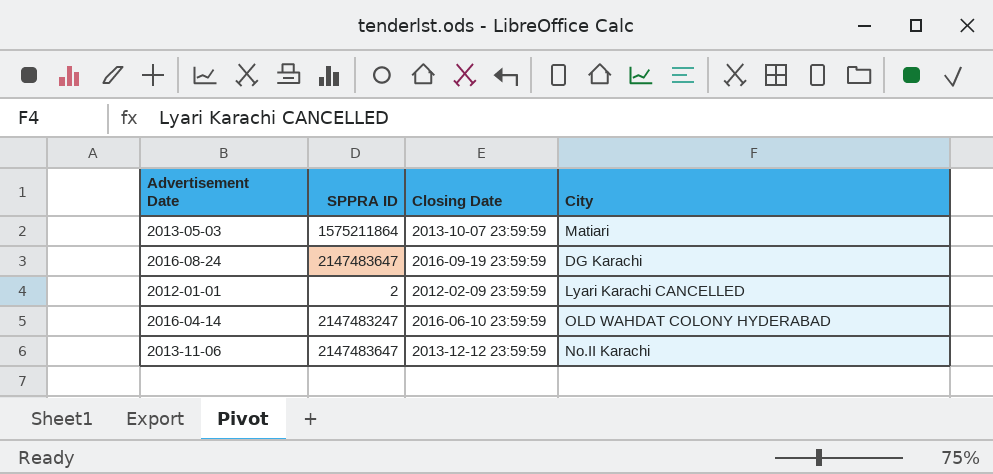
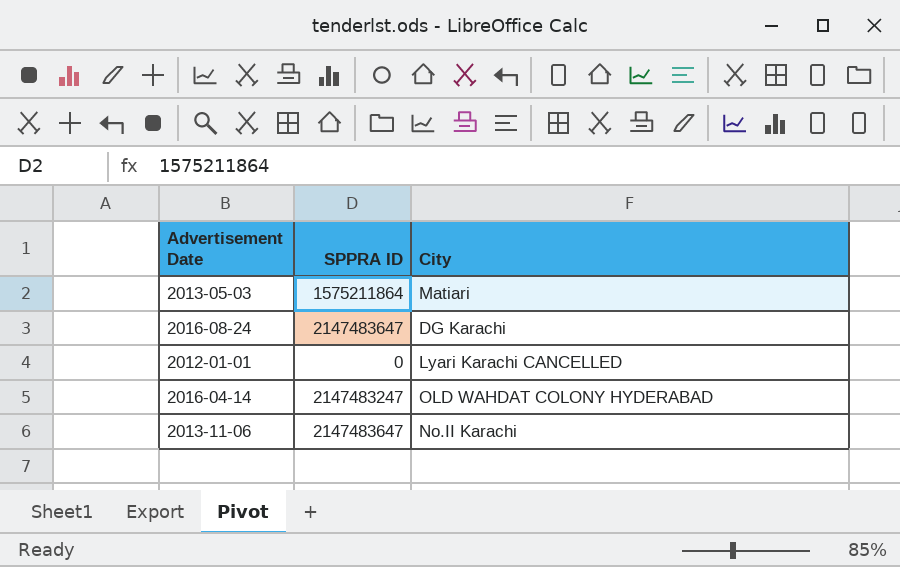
column Closing Date | position: 3 -> none
2012-01-01 | SPPRA ID: 2 -> 0

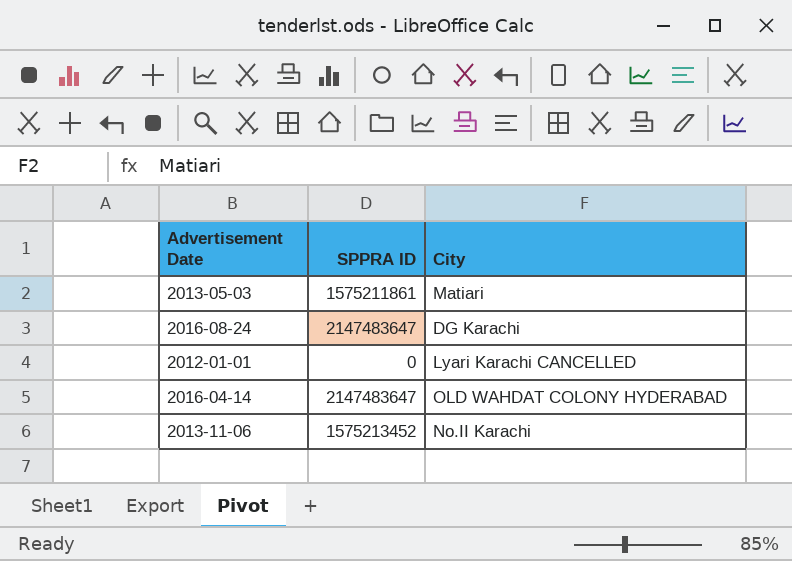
2013-05-03 | SPPRA ID: 1575211864 -> 1575211861
2016-04-14 | SPPRA ID: 2147483247 -> 2147483647
2013-11-06 | SPPRA ID: 2147483647 -> 1575213452

